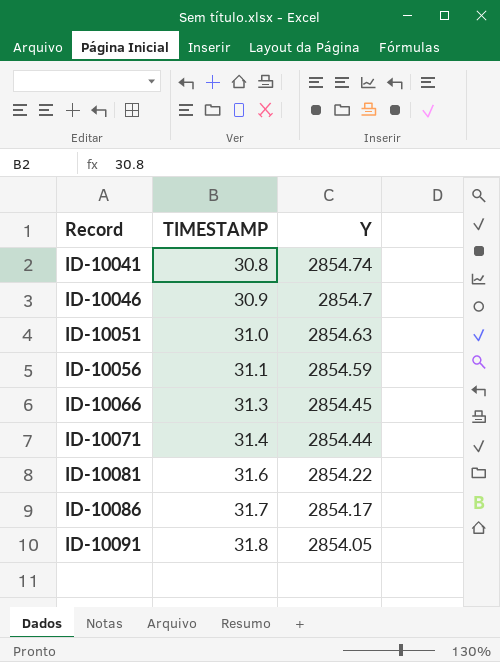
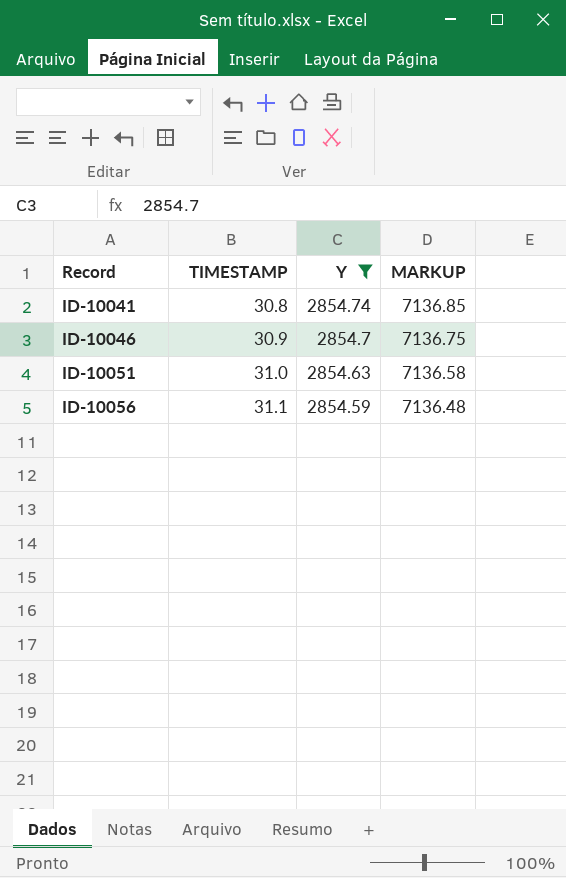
filter: none -> Y >= 2854.59
column MARKUP | formula: none -> [Y] * 2.5

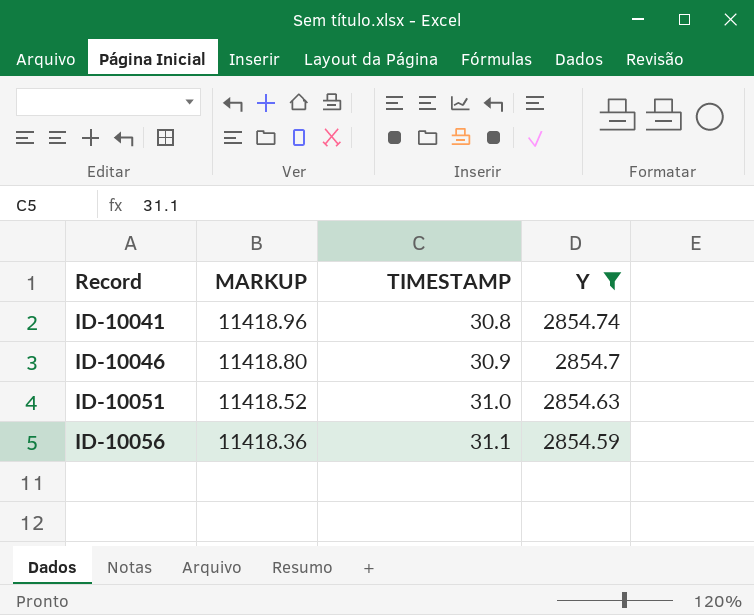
column MARKUP | formula: [Y] * 2.5 -> [Y] * 4
column MARKUP | position: 4 -> 2

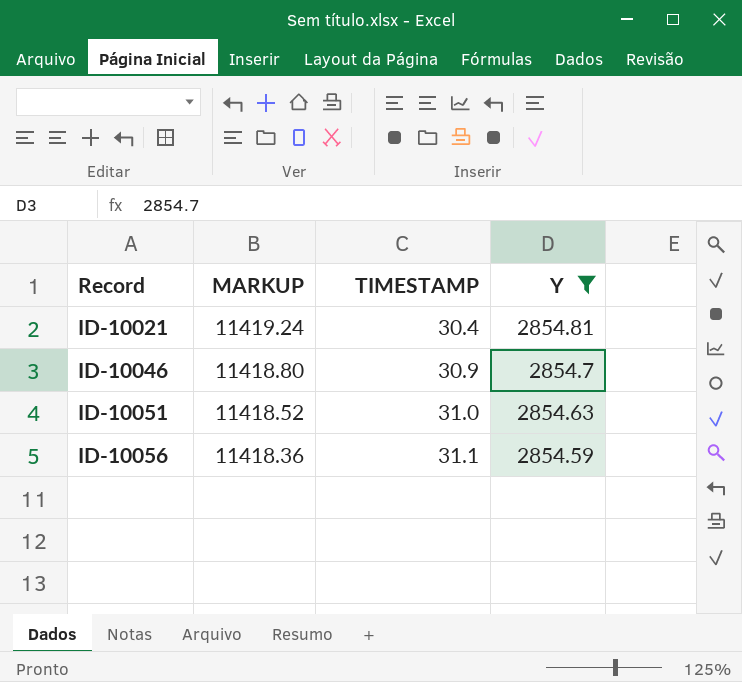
row ID-10041: 11418.96 | 30.8 | 2854.74 -> none
row ID-10021: none -> 11419.24 | 30.4 | 2854.81

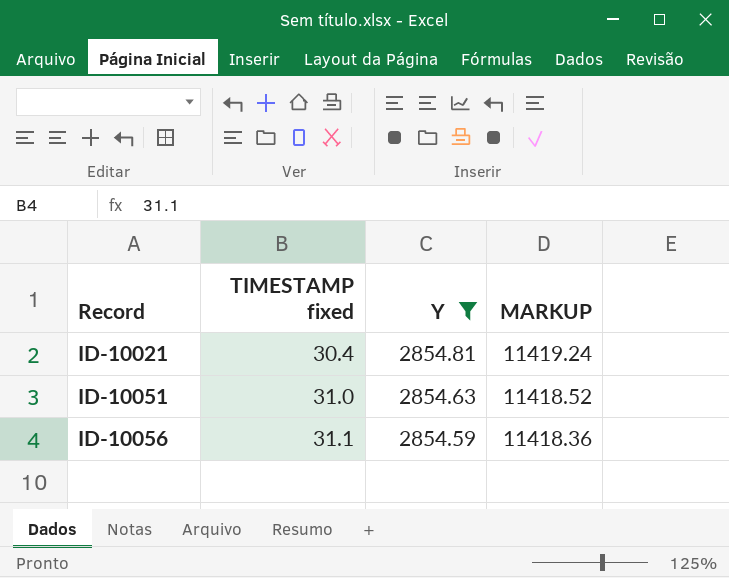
column name: TIMESTAMP -> TIMESTAMP fixed
column MARKUP | position: 2 -> 4
row ID-10046: 11418.80 | 30.9 | 2854.7 -> none

